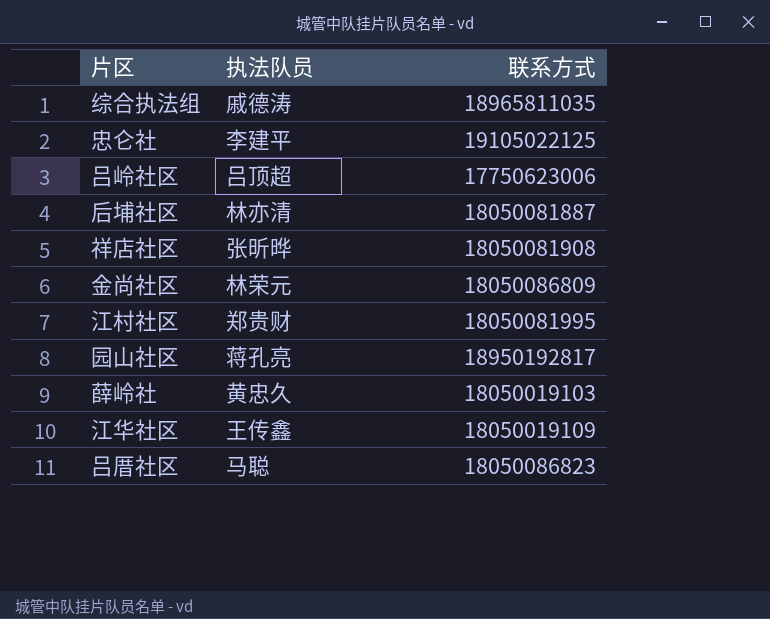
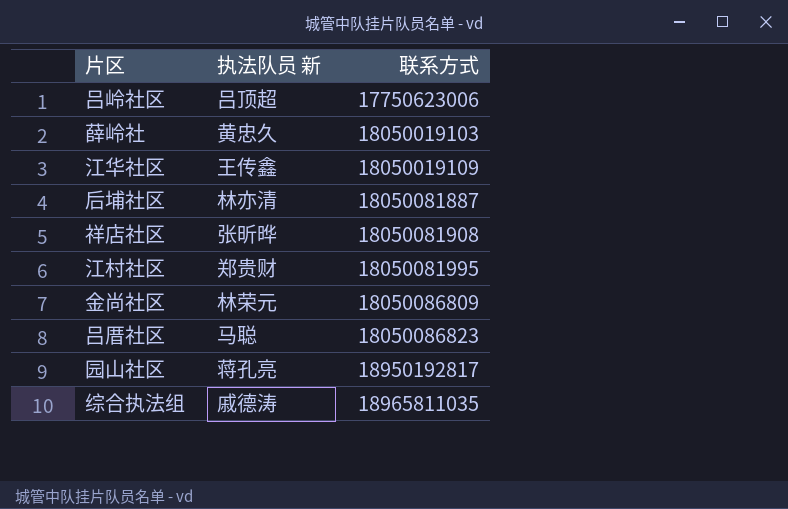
row order: none -> 联系方式 ascending
column name: 执法队员 -> 执法队员 新
row 忠仑社: 李建平 | 19105022125 -> none

